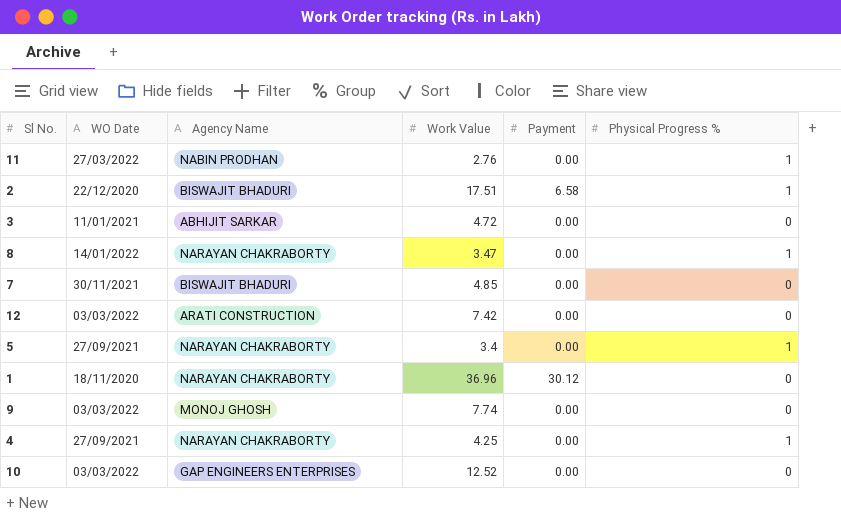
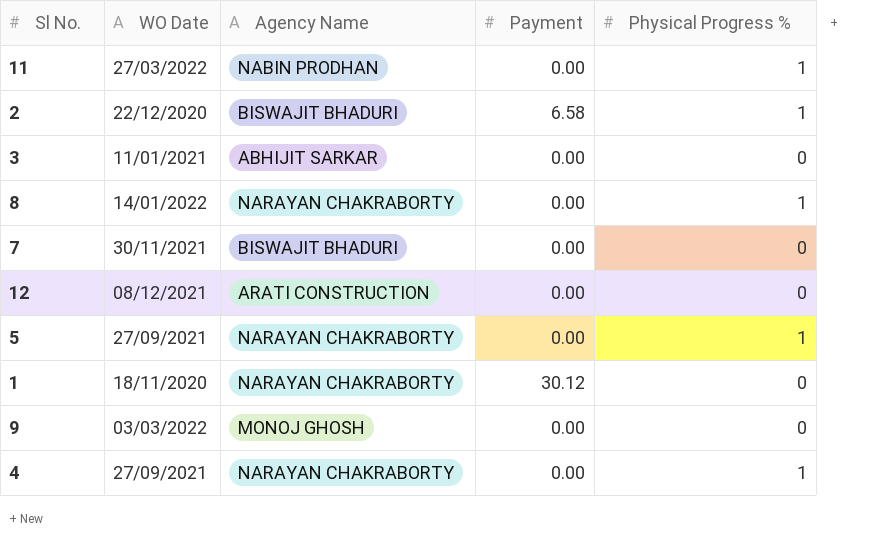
column Work Value | position: 4 -> none
row 10: 03/03/2022 | GAP ENGINEERS ENTERPRISES | 12.52 | 0.00 | 0 -> none
12 | WO Date: 03/03/2022 -> 08/12/2021

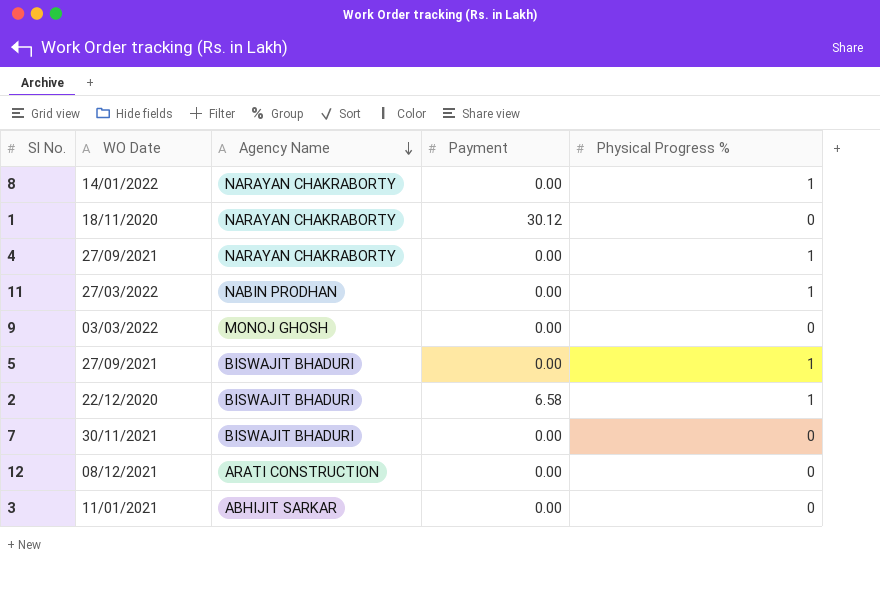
row order: none -> Agency Name descending
5 | Agency Name: NARAYAN CHAKRABORTY -> BISWAJIT BHADURI

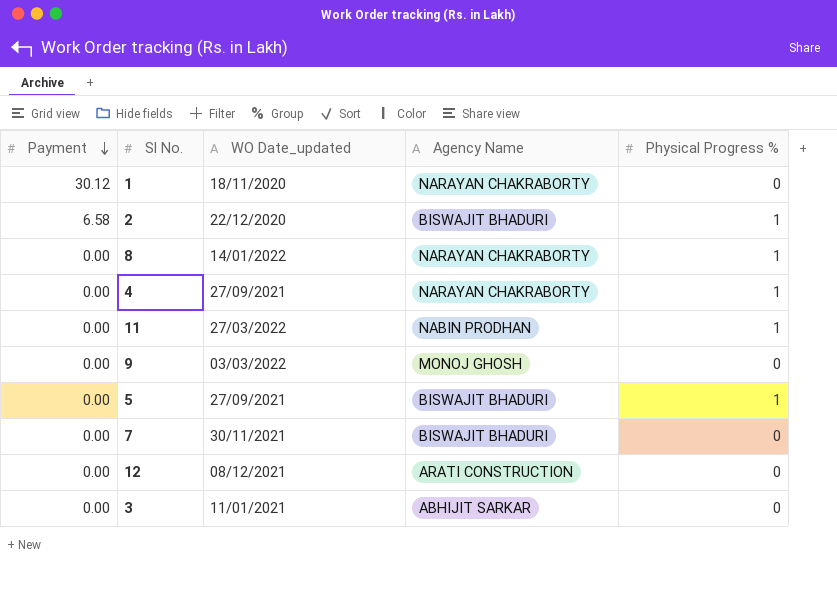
row order: Agency Name descending -> Payment descending
column Payment | position: 4 -> 1
column name: WO Date -> WO Date_updated

